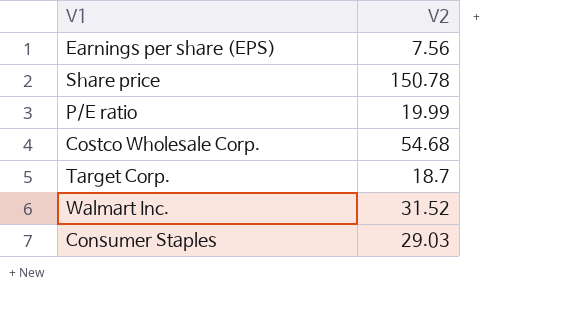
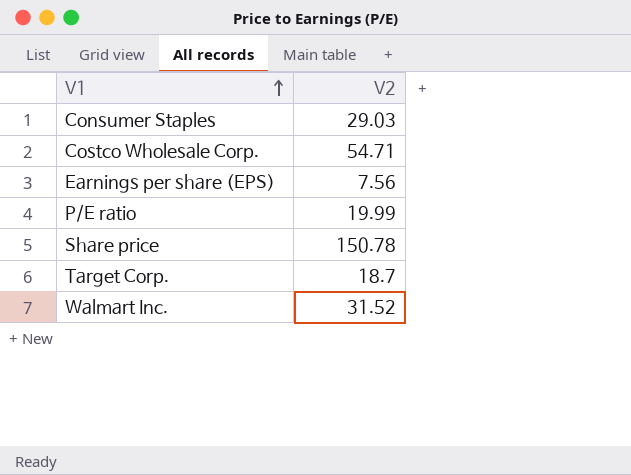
row order: none -> V1 ascending
Costco Wholesale Corp. | V2: 54.68 -> 54.71

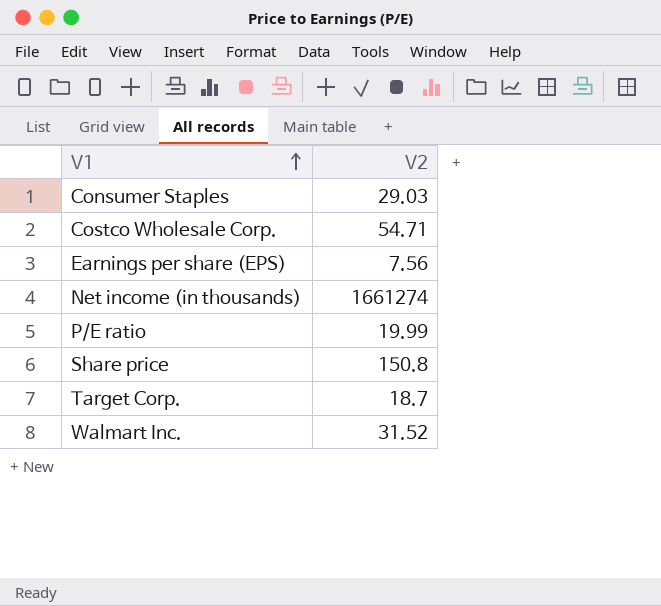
row Net income (in thousands): none -> 1661274
Share price | V2: 150.78 -> 150.8

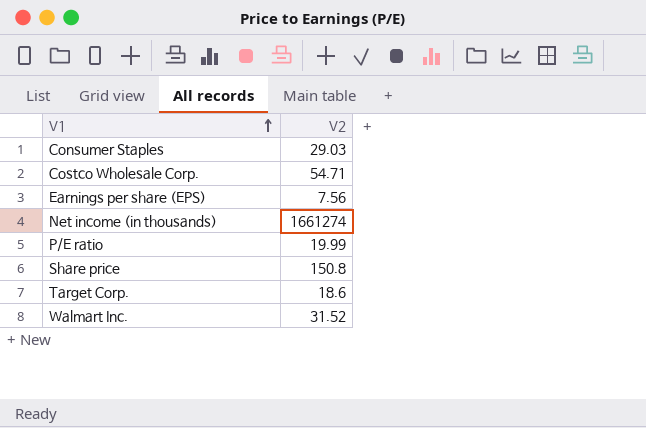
Target Corp. | V2: 18.7 -> 18.6

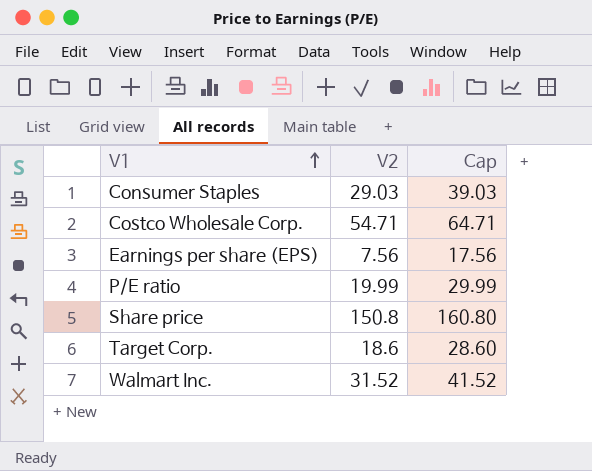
column Cap | formula: none -> [V2] + 10
row Net income (in thousands): 1661274 -> none

